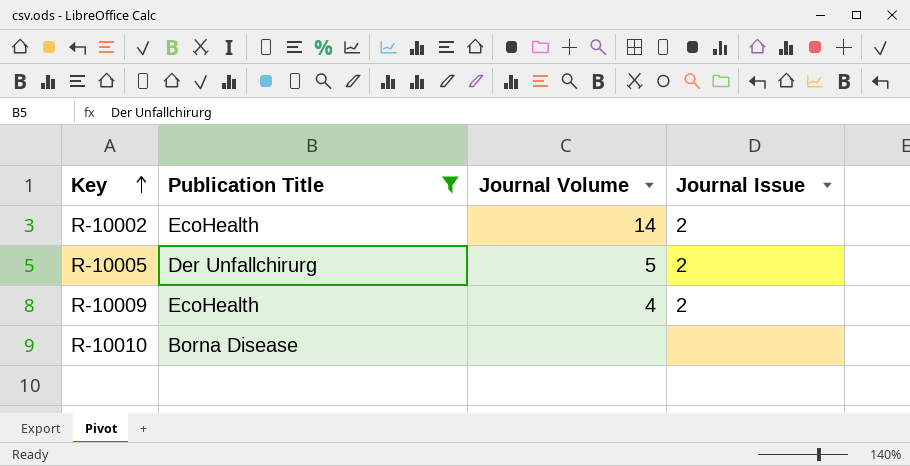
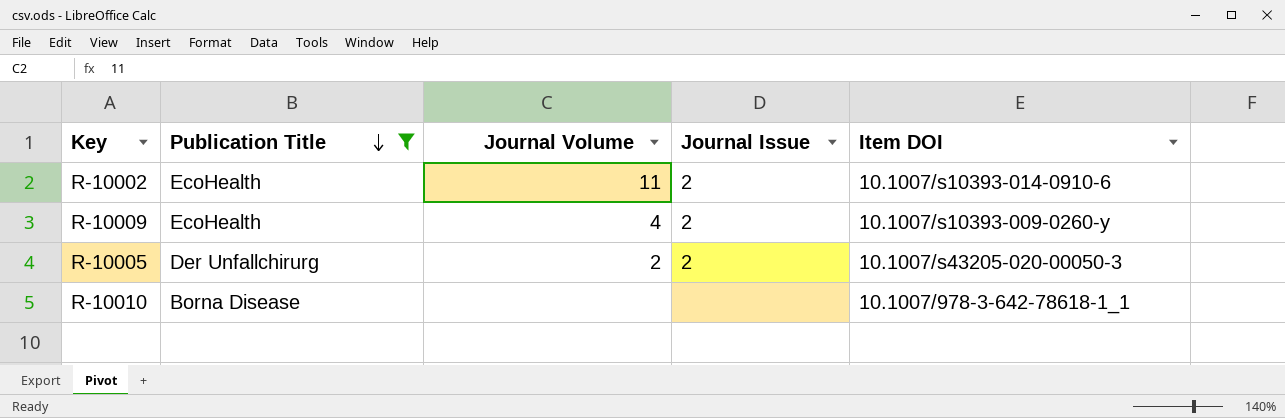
row order: Key ascending -> Publication Title descending
column Item DOI | position: none -> 5
R-10002 | Journal Volume: 14 -> 11
R-10005 | Journal Volume: 5 -> 2

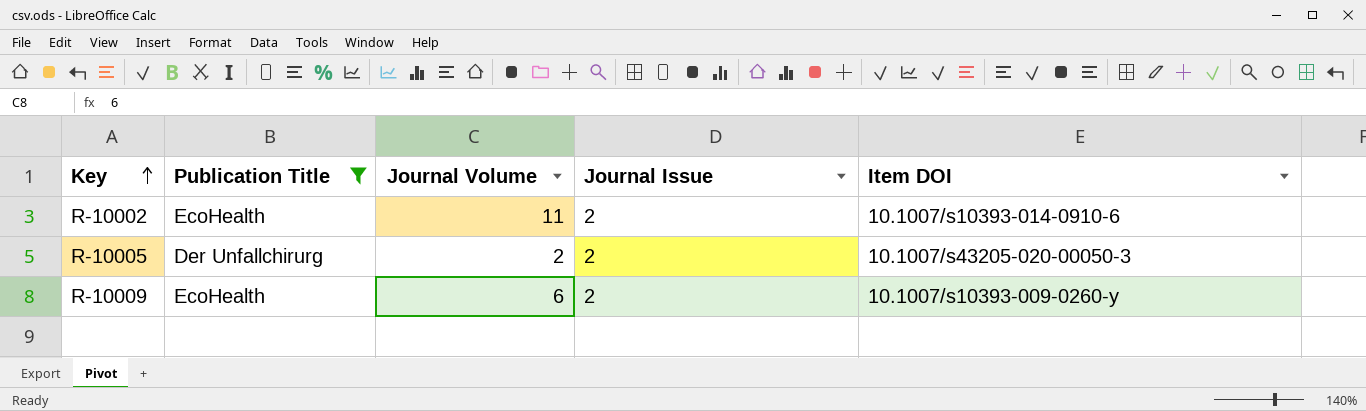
row order: Publication Title descending -> Key ascending
row R-10010: Borna Disease | none | none | 10.1007/978-3-642-78618-1_1 -> none
R-10009 | Journal Volume: 4 -> 6

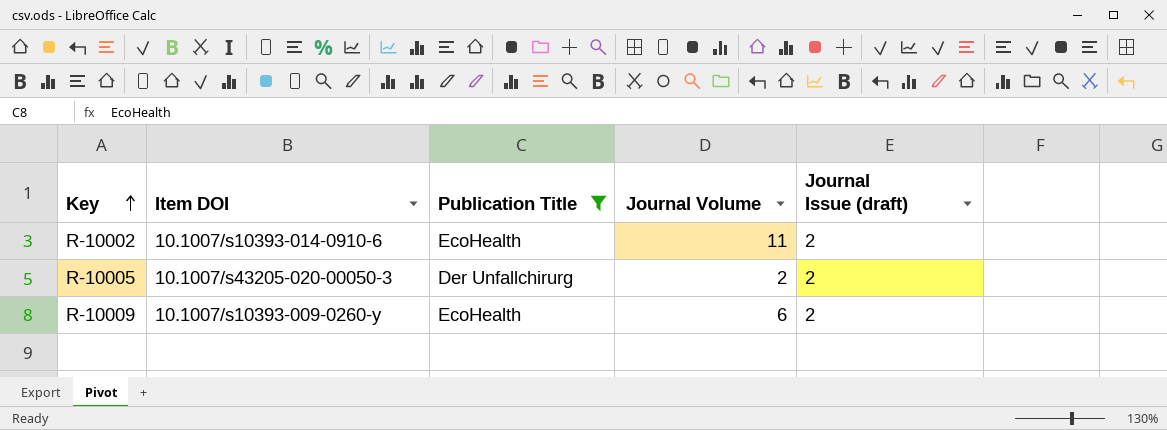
column Item DOI | position: 5 -> 2
column name: Journal Issue -> Journal Issue (draft)

